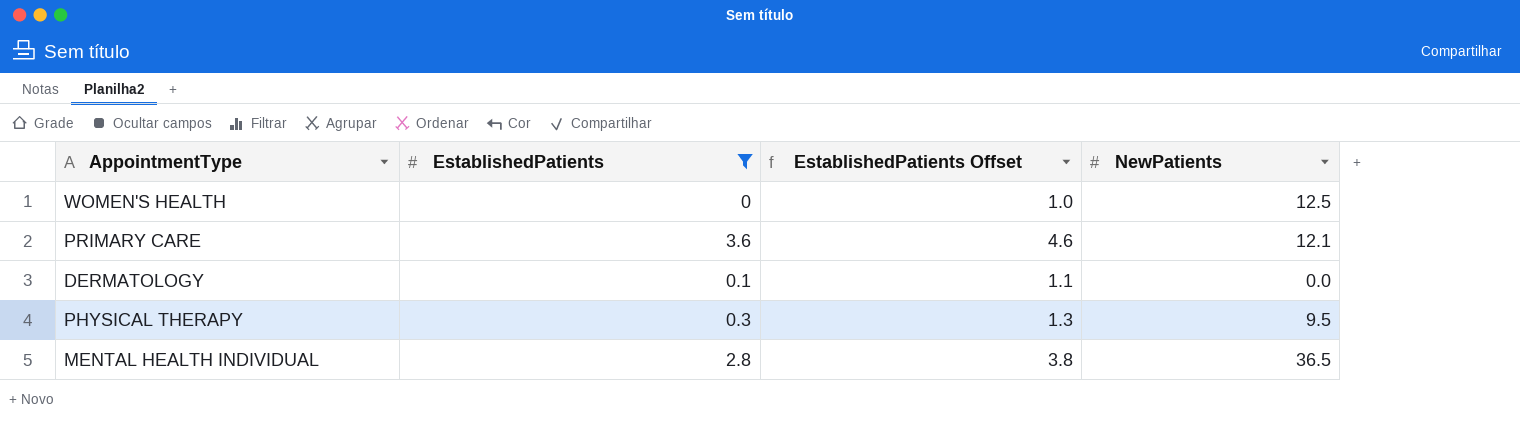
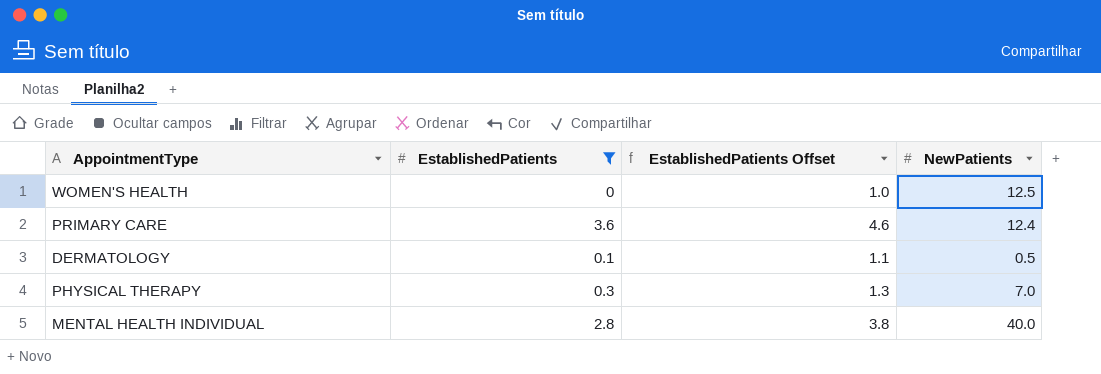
PRIMARY CARE | NewPatients: 12.1 -> 12.4
DERMATOLOGY | NewPatients: 0.0 -> 0.5
PHYSICAL THERAPY | NewPatients: 9.5 -> 7.0
MENTAL HEALTH INDIVIDUAL | NewPatients: 36.5 -> 40.0

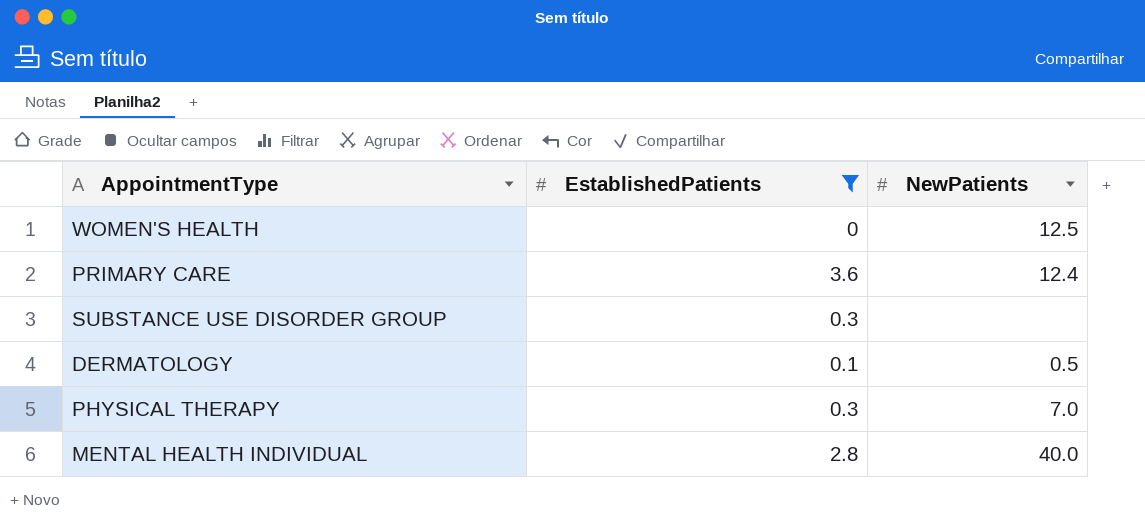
column EstablishedPatients Offset | formula: [EstablishedPatients] + 1 -> none
row SUBSTANCE USE DISORDER GROUP: none -> 0.3 | none

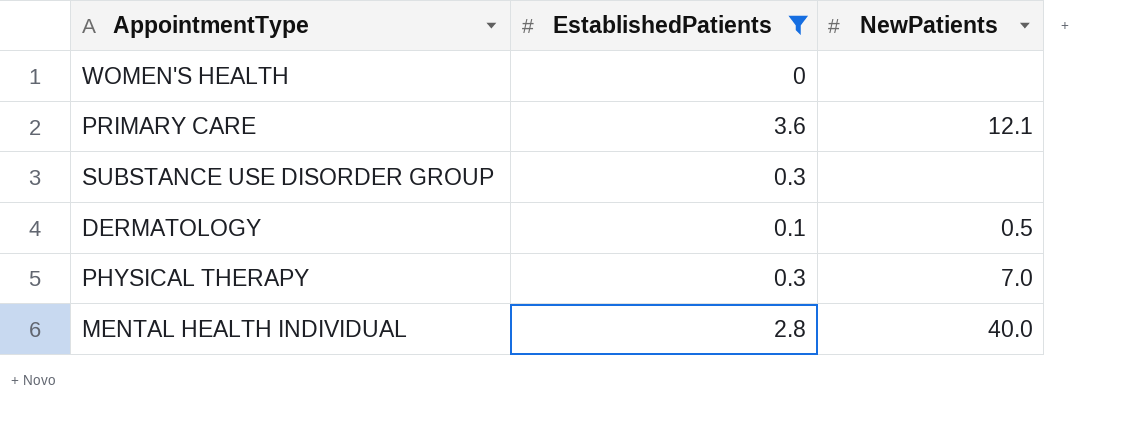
WOMEN'S HEALTH | NewPatients: 12.5 -> none
PRIMARY CARE | NewPatients: 12.4 -> 12.1

